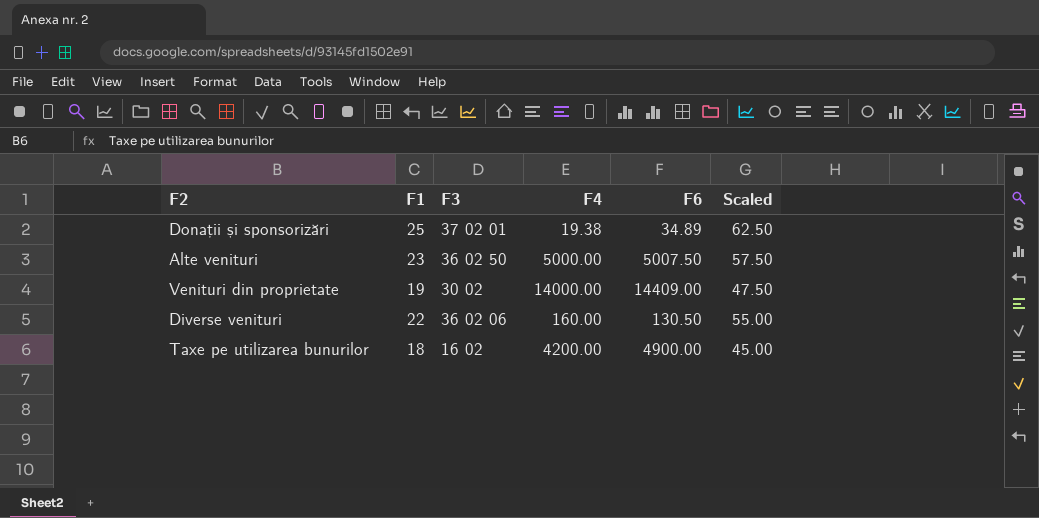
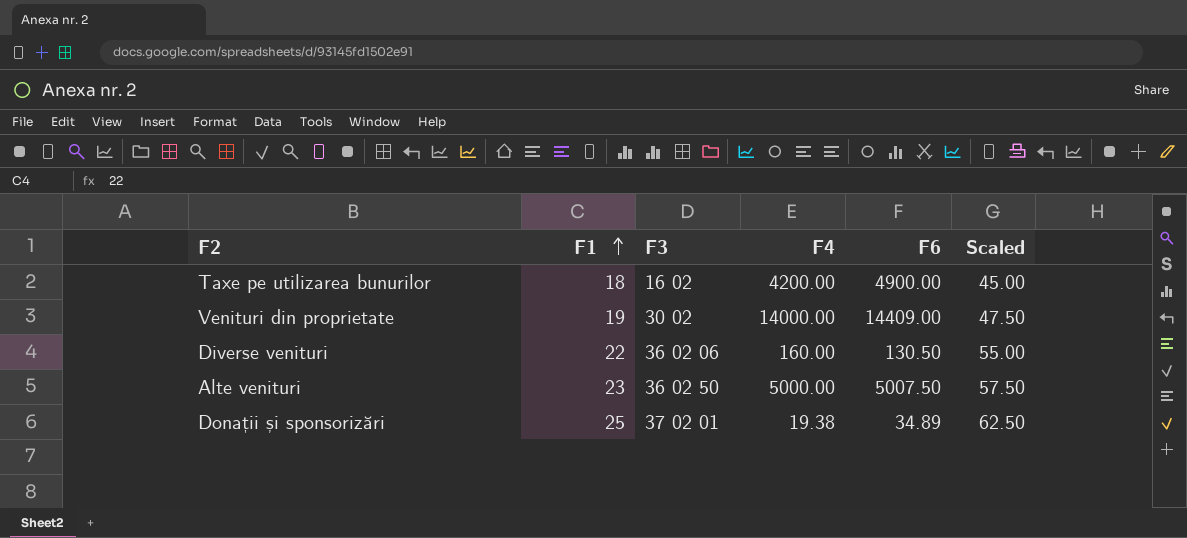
row order: none -> F1 ascending

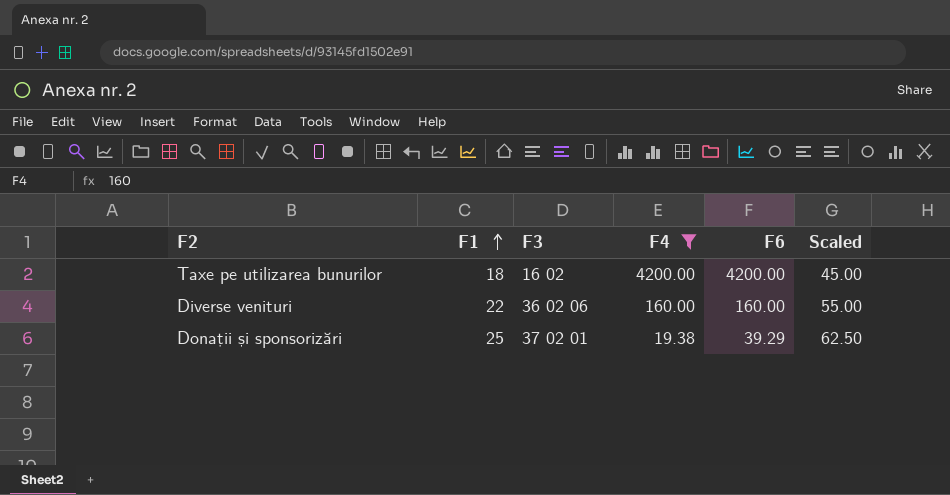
filter: none -> F4 <= 4200.00
Taxe pe utilizarea bunurilor | F6: 4900.00 -> 4200.00
Diverse venituri | F6: 130.50 -> 160.00
Donații și sponsorizări | F6: 34.89 -> 39.29

